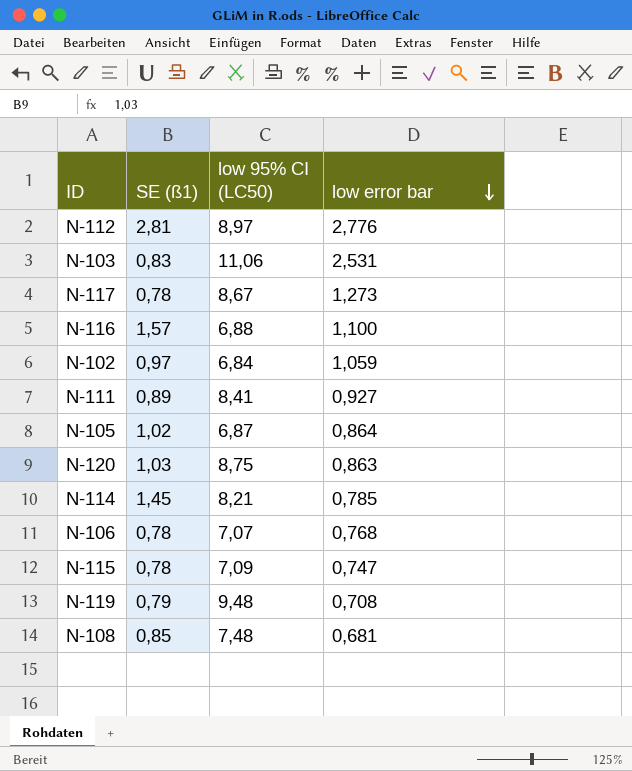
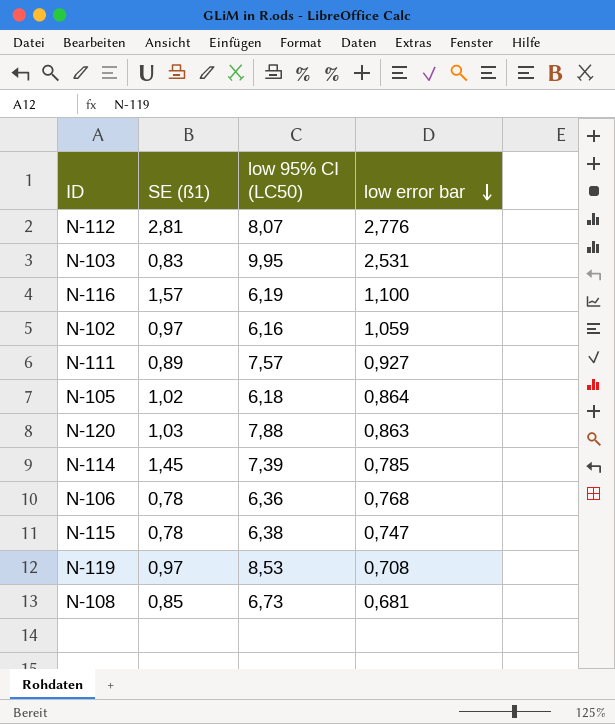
row N-117: 0,78 | 8,67 | 1,273 -> none
N-112 | low 95% CI (LC50): 8,97 -> 8,07
N-103 | low 95% CI (LC50): 11,06 -> 9,95
N-116 | low 95% CI (LC50): 6,88 -> 6,19
N-102 | low 95% CI (LC50): 6,84 -> 6,16
N-111 | low 95% CI (LC50): 8,41 -> 7,57
N-105 | low 95% CI (LC50): 6,87 -> 6,18
N-120 | low 95% CI (LC50): 8,75 -> 7,88
N-114 | low 95% CI (LC50): 8,21 -> 7,39
N-106 | low 95% CI (LC50): 7,07 -> 6,36
N-115 | low 95% CI (LC50): 7,09 -> 6,38
N-119 | SE (ß1): 0,79 -> 0,97
N-119 | low 95% CI (LC50): 9,48 -> 8,53
N-108 | low 95% CI (LC50): 7,48 -> 6,73

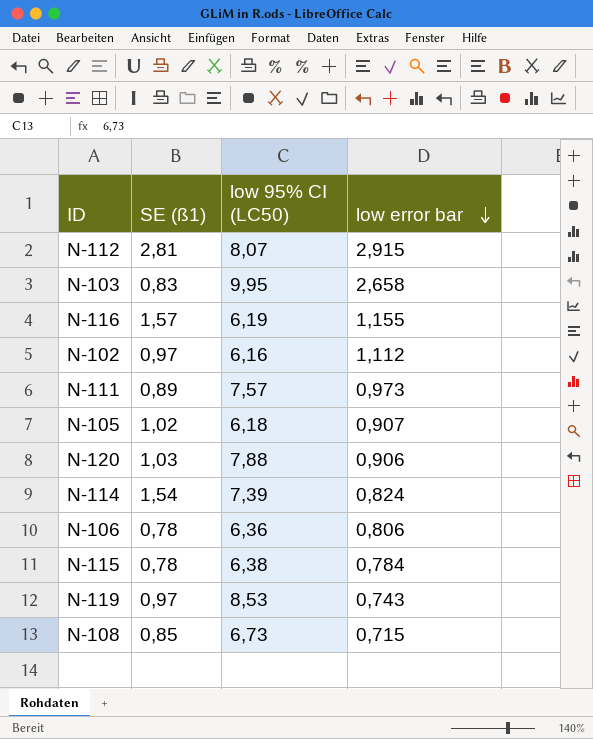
N-112 | low error bar: 2,776 -> 2,915
N-103 | low error bar: 2,531 -> 2,658
N-116 | low error bar: 1,100 -> 1,155
N-102 | low error bar: 1,059 -> 1,112
N-111 | low error bar: 0,927 -> 0,973
N-105 | low error bar: 0,864 -> 0,907
N-120 | low error bar: 0,863 -> 0,906
N-114 | SE (ß1): 1,45 -> 1,54
N-114 | low error bar: 0,785 -> 0,824
N-106 | low error bar: 0,768 -> 0,806
N-115 | low error bar: 0,747 -> 0,784
N-119 | low error bar: 0,708 -> 0,743
N-108 | low error bar: 0,681 -> 0,715

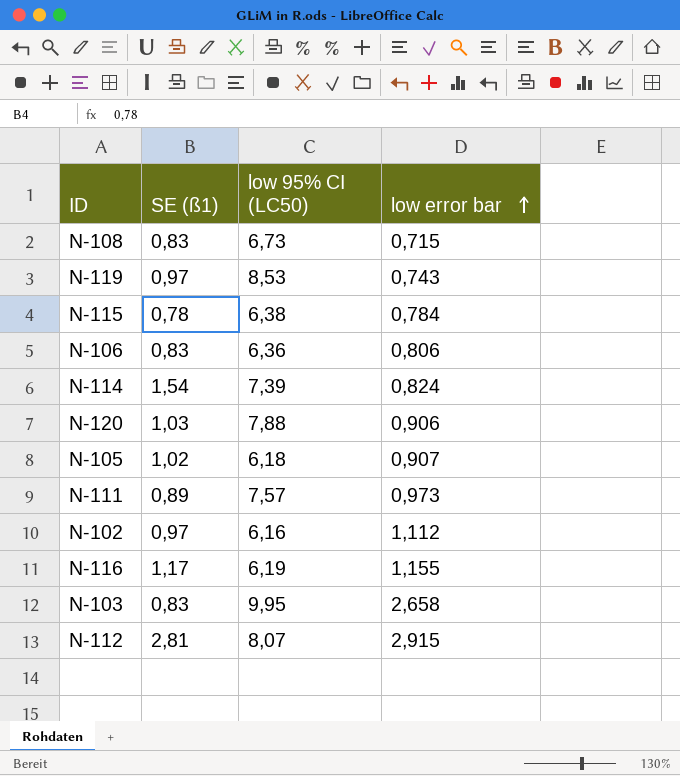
row order: low error bar descending -> low error bar ascending
N-108 | SE (ß1): 0,85 -> 0,83
N-106 | SE (ß1): 0,78 -> 0,83
N-116 | SE (ß1): 1,57 -> 1,17

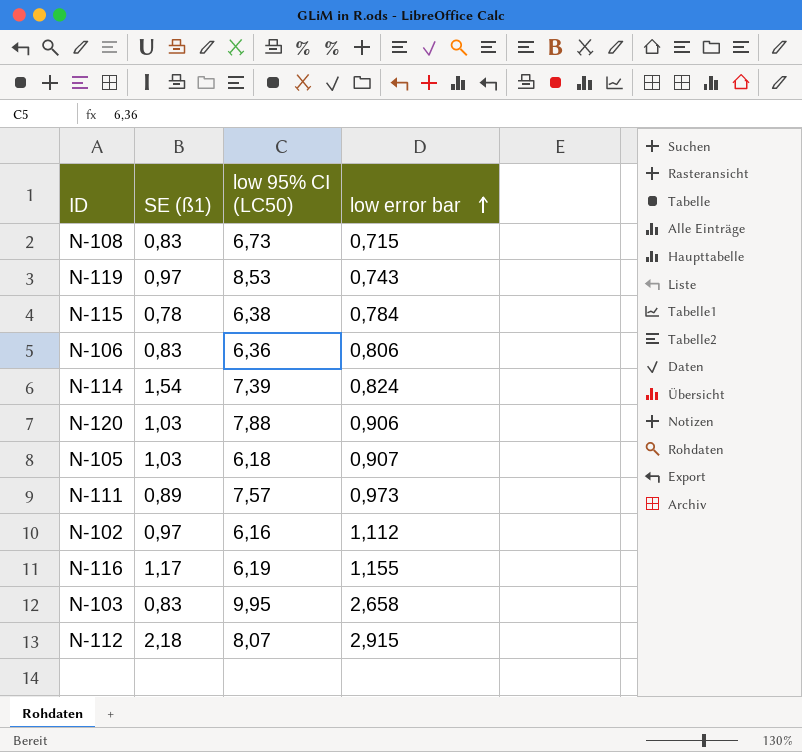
N-105 | SE (ß1): 1,02 -> 1,03
N-112 | SE (ß1): 2,81 -> 2,18

